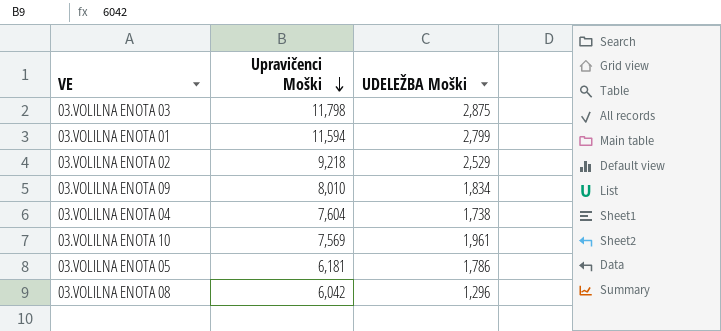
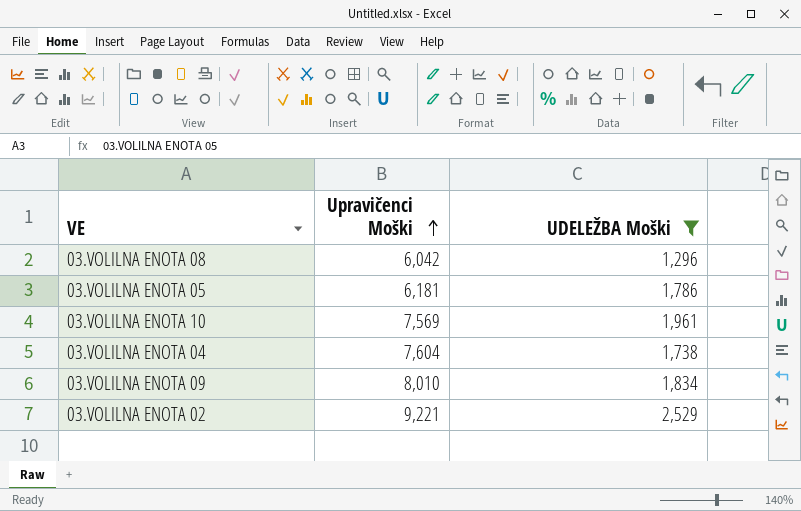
filter: none -> UDELEŽBA Moški <= 2,529
row order: Upravičenci Moški descending -> Upravičenci Moški ascending
03.VOLILNA ENOTA 02 | Upravičenci Moški: 9,218 -> 9,221

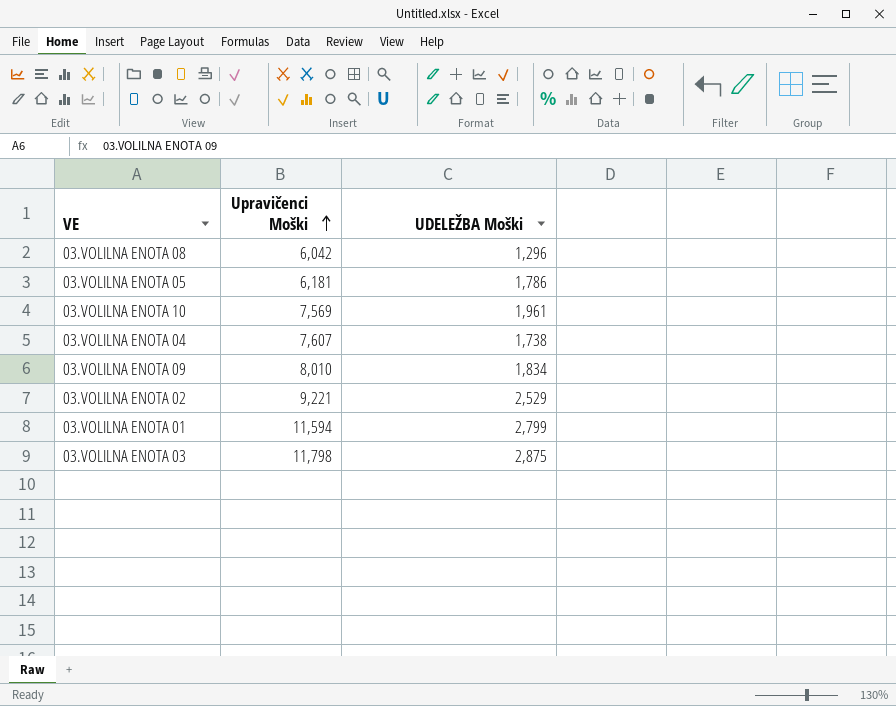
filter: UDELEŽBA Moški <= 2,529 -> none
03.VOLILNA ENOTA 04 | Upravičenci Moški: 7,604 -> 7,607

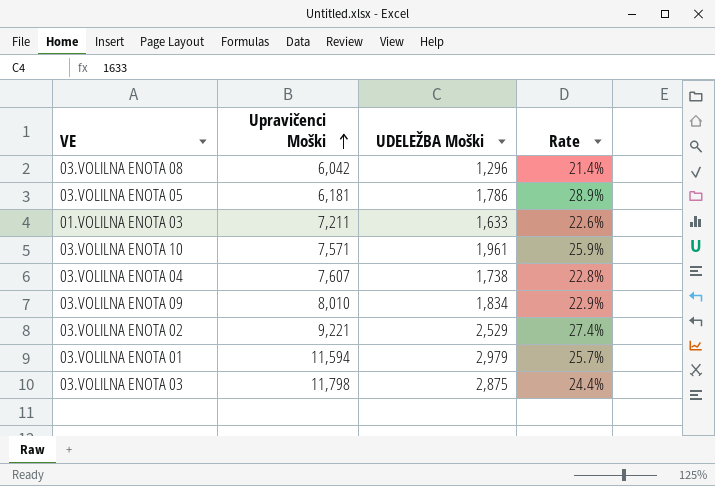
column Rate | formula: none -> [UDELEŽBA Moški] / [Upravičenci Moški]
row 01.VOLILNA ENOTA 03: none -> 7,211 | 1,633 | 22.6%
03.VOLILNA ENOTA 10 | Upravičenci Moški: 7,569 -> 7,571
03.VOLILNA ENOTA 01 | UDELEŽBA Moški: 2,799 -> 2,979

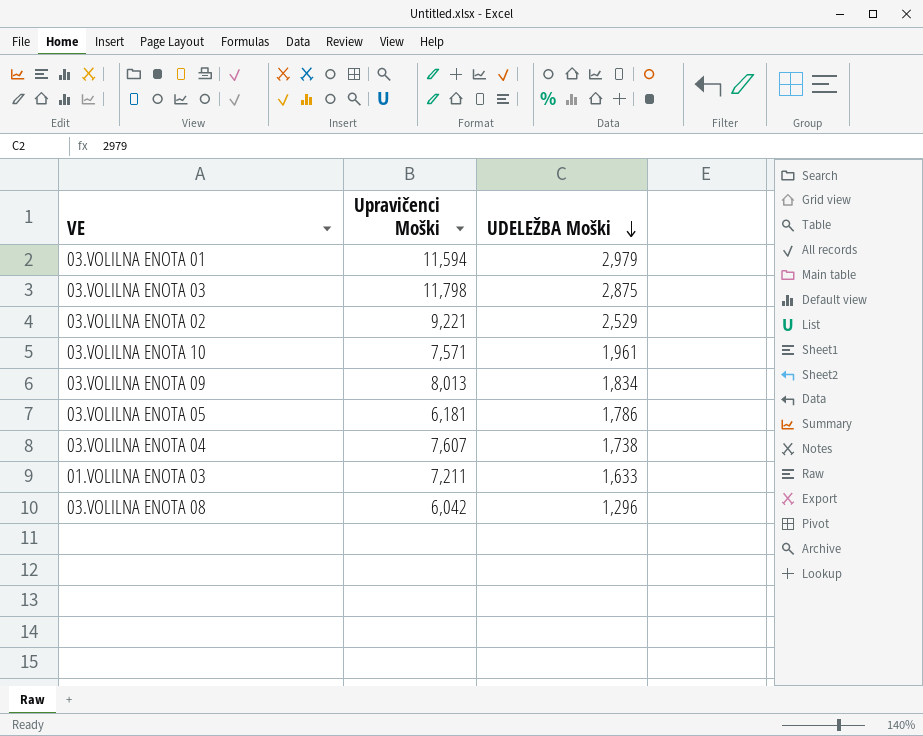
row order: Upravičenci Moški ascending -> UDELEŽBA Moški descending
column Rate | formula: [UDELEŽBA Moški] / [Upravičenci Moški] -> none
03.VOLILNA ENOTA 09 | Upravičenci Moški: 8,010 -> 8,013

